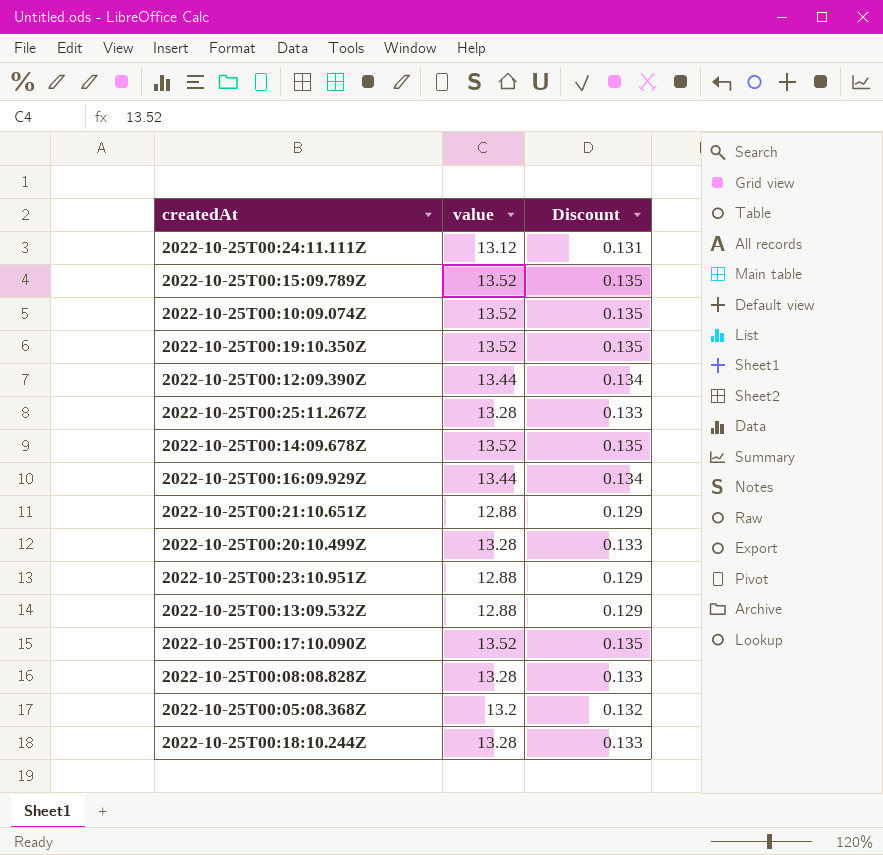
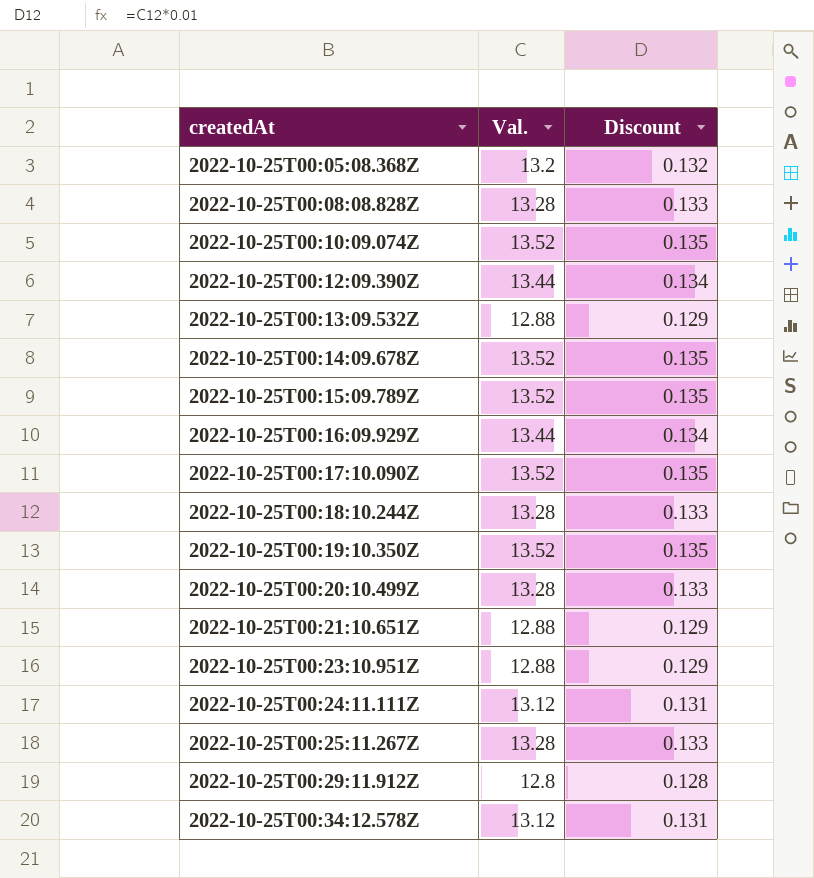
row order: none -> createdAt ascending
column name: value -> Val.
row 2022-10-25T00:29:11.912Z: none -> 12.8 | 0.128
row 2022-10-25T00:34:12.578Z: none -> 13.12 | 0.131

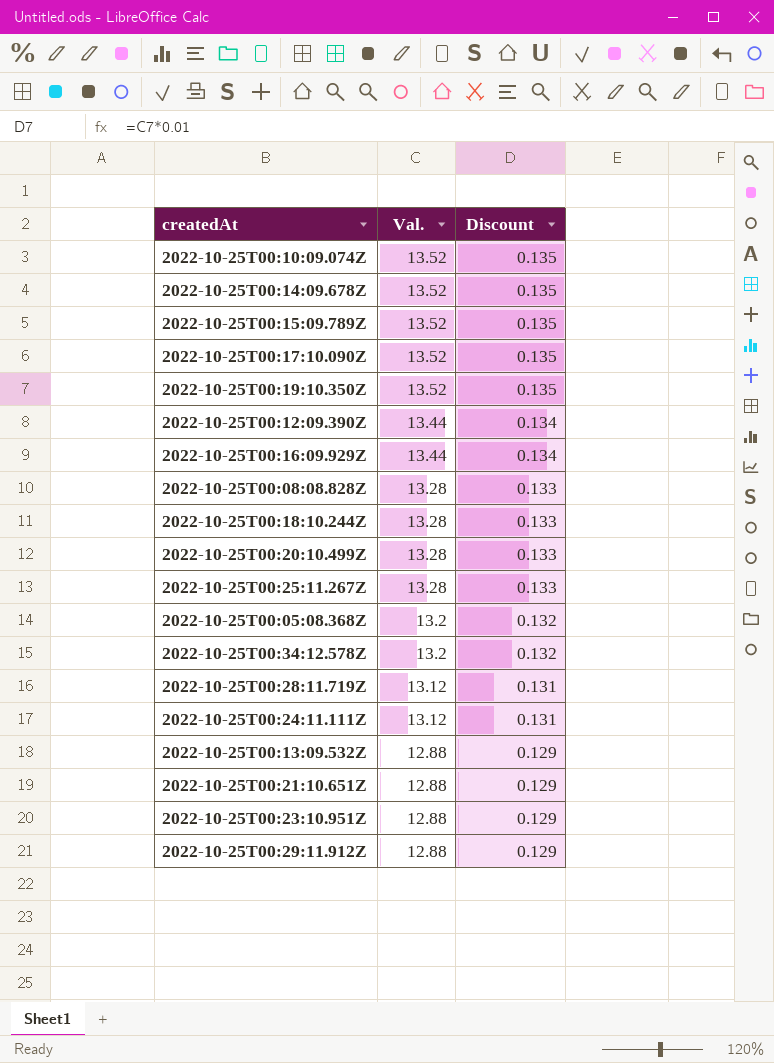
row order: createdAt ascending -> Val. descending
2022-10-25T00:34:12.578Z | Val.: 13.12 -> 13.2
2022-10-25T00:34:12.578Z | Discount: 0.131 -> 0.132
row 2022-10-25T00:28:11.719Z: none -> 13.12 | 0.131
2022-10-25T00:29:11.912Z | Val.: 12.8 -> 12.88
2022-10-25T00:29:11.912Z | Discount: 0.128 -> 0.129

